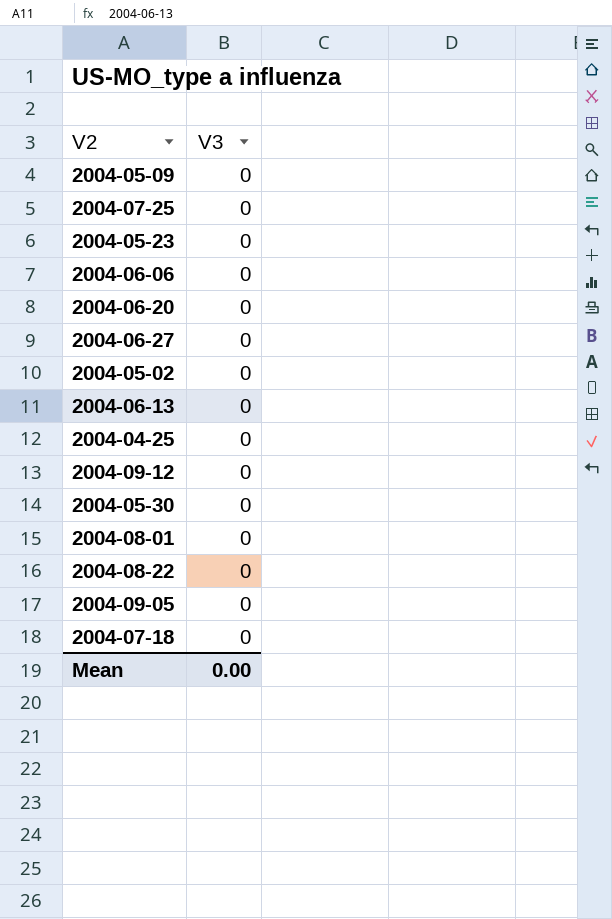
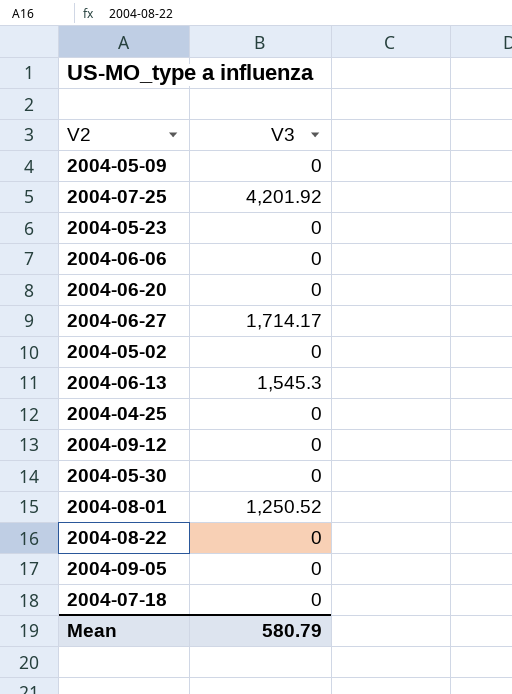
2004-07-25 | V3: 0 -> 4,201.92
2004-06-27 | V3: 0 -> 1,714.17
2004-06-13 | V3: 0 -> 1,545.3
2004-08-01 | V3: 0 -> 1,250.52
Mean | V3: 0.00 -> 580.79

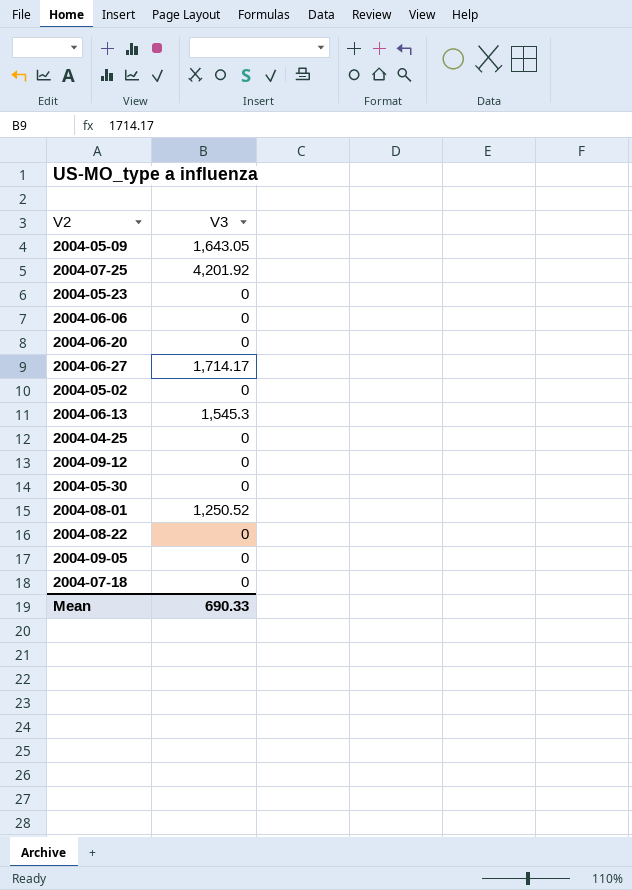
2004-05-09 | V3: 0 -> 1,643.05
Mean | V3: 580.79 -> 690.33

